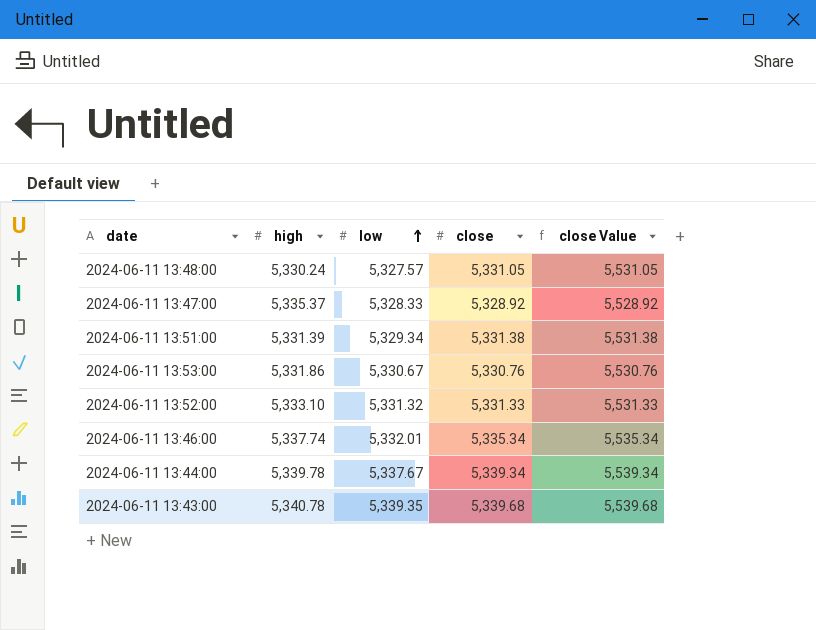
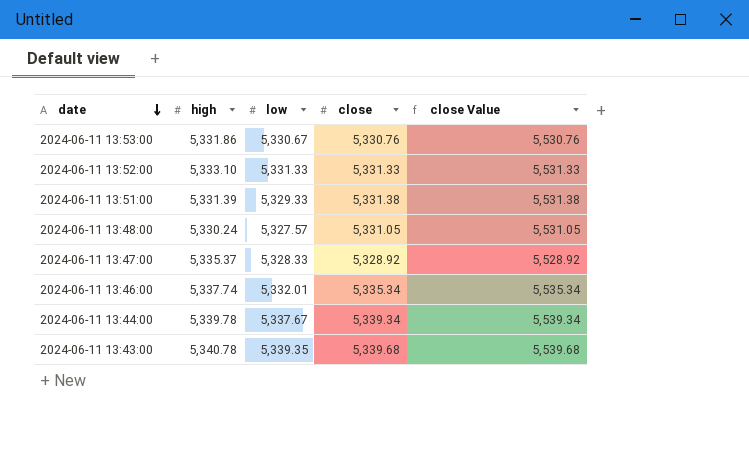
row order: low ascending -> date descending
2024-06-11 13:52:00 | low: 5,331.32 -> 5,331.33
2024-06-11 13:51:00 | low: 5,329.34 -> 5,329.33

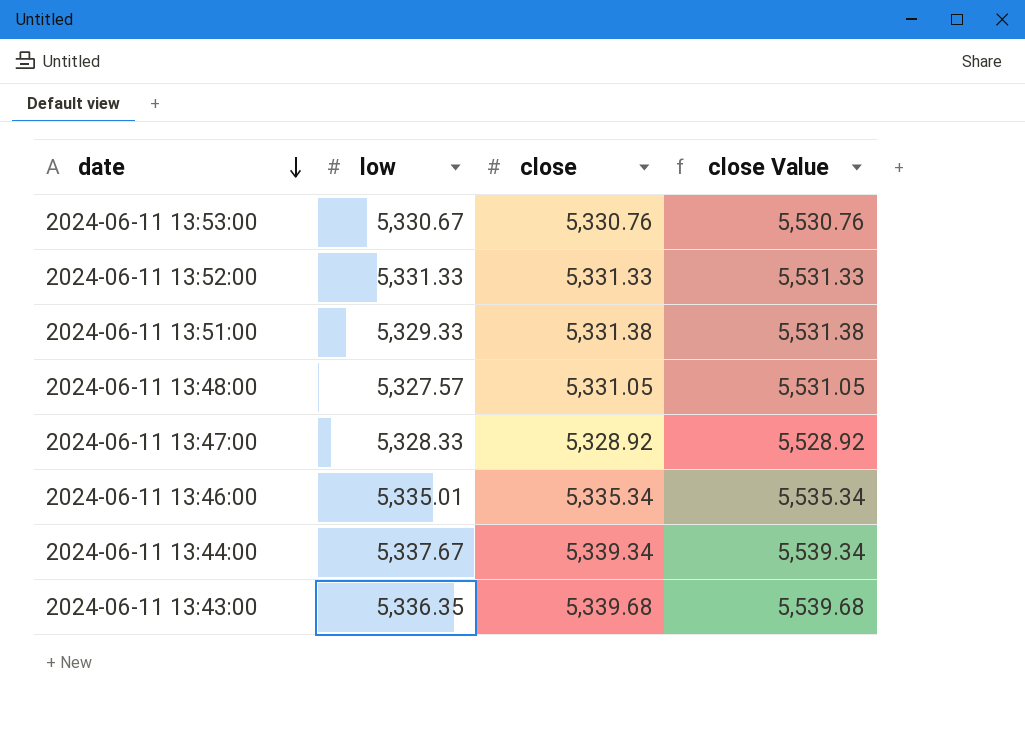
column high | position: 2 -> none
2024-06-11 13:46:00 | low: 5,332.01 -> 5,335.01
2024-06-11 13:43:00 | low: 5,339.35 -> 5,336.35

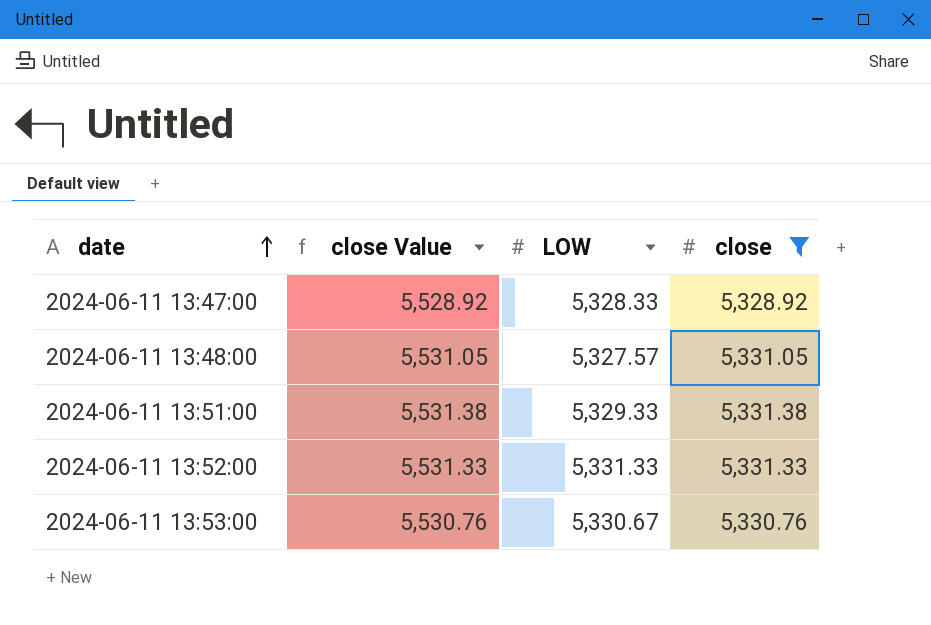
filter: none -> close <= 5,331.38
row order: date descending -> date ascending
column close Value | position: 4 -> 2
column name: low -> LOW

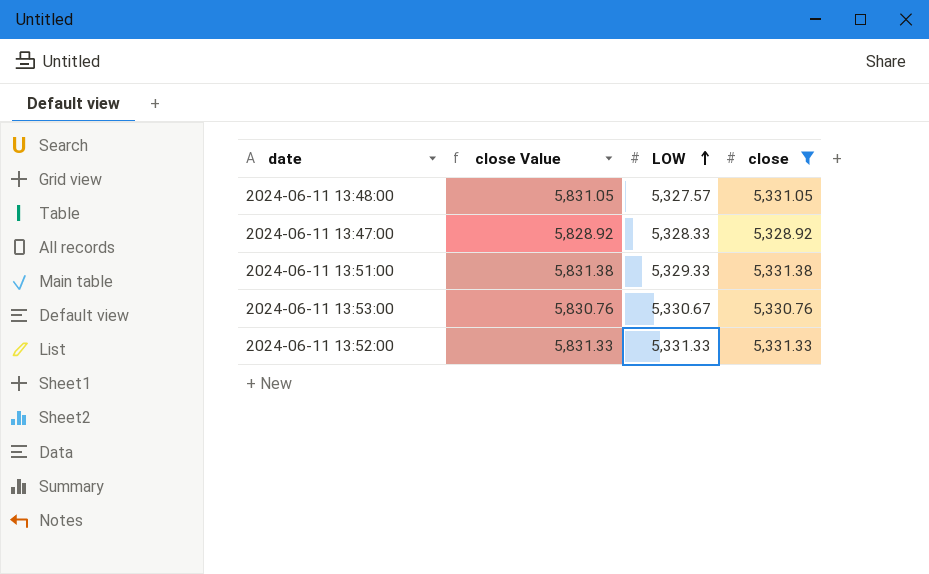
row order: date ascending -> LOW ascending
column close Value | formula: [close] + 200 -> [close] + 500

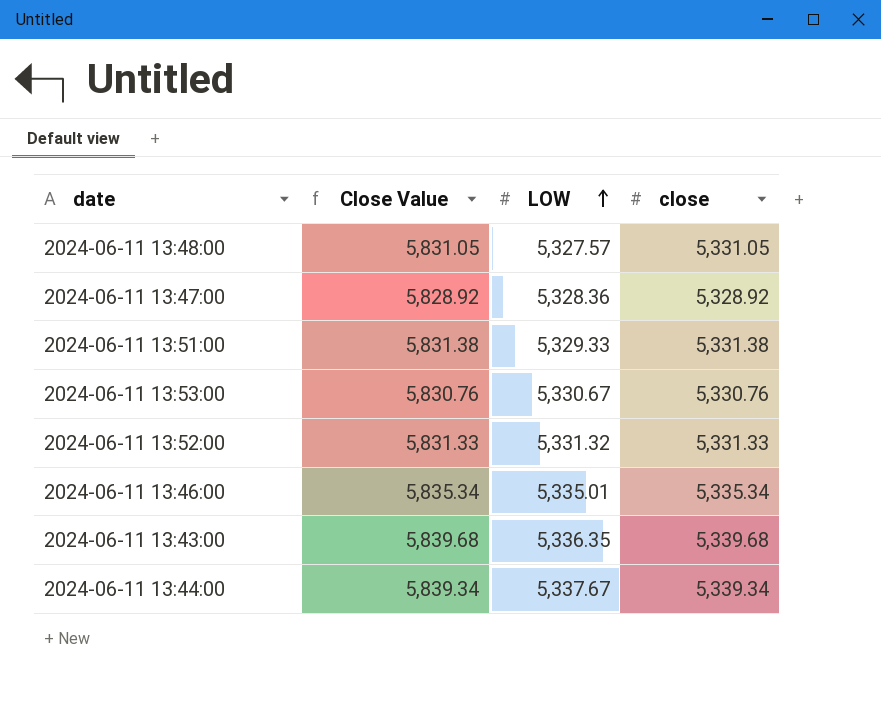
filter: close <= 5,331.38 -> none
column name: close Value -> Close Value
2024-06-11 13:47:00 | LOW: 5,328.33 -> 5,328.36
2024-06-11 13:52:00 | LOW: 5,331.33 -> 5,331.32

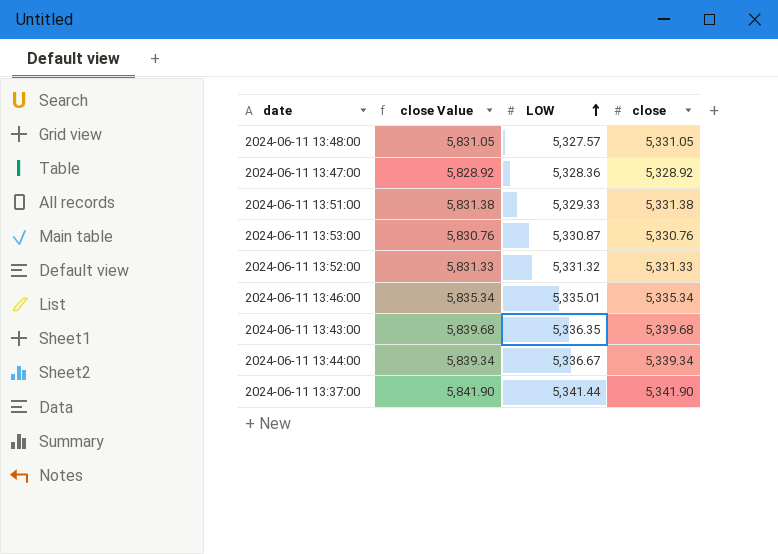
column name: Close Value -> close Value
2024-06-11 13:53:00 | LOW: 5,330.67 -> 5,330.87
2024-06-11 13:44:00 | LOW: 5,337.67 -> 5,336.67
row 2024-06-11 13:37:00: none -> 5,841.90 | 5,341.44 | 5,341.90

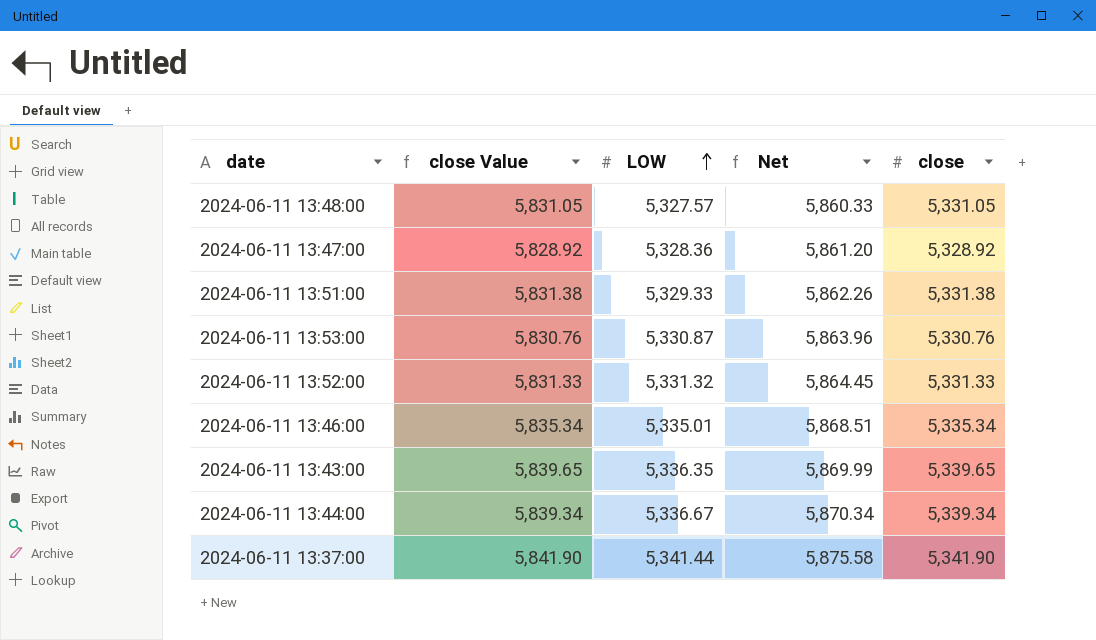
column Net | formula: none -> [LOW] * 1.1
2024-06-11 13:43:00 | close Value: 5,839.68 -> 5,839.65
2024-06-11 13:43:00 | close: 5,339.68 -> 5,339.65

